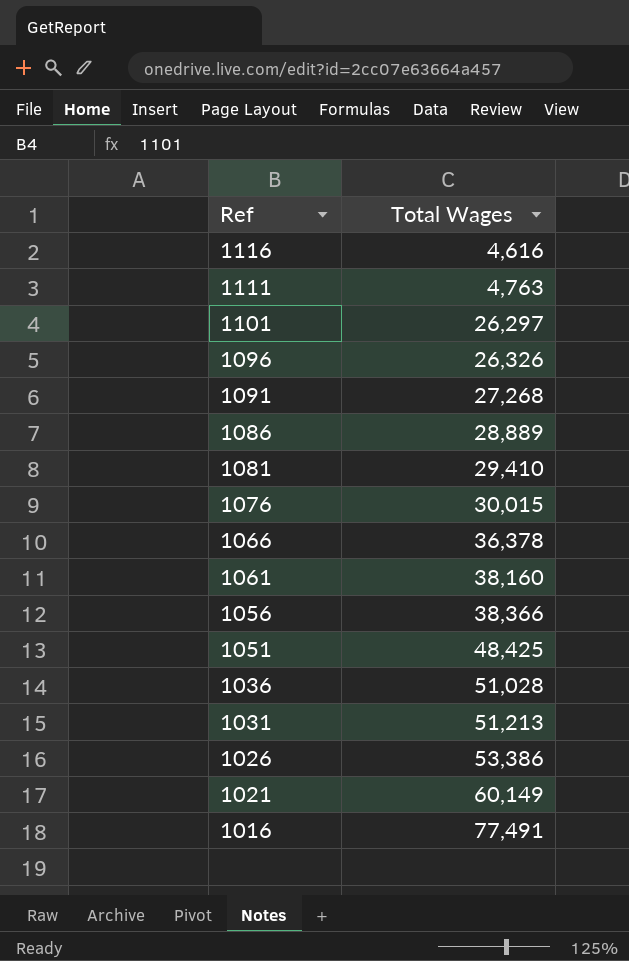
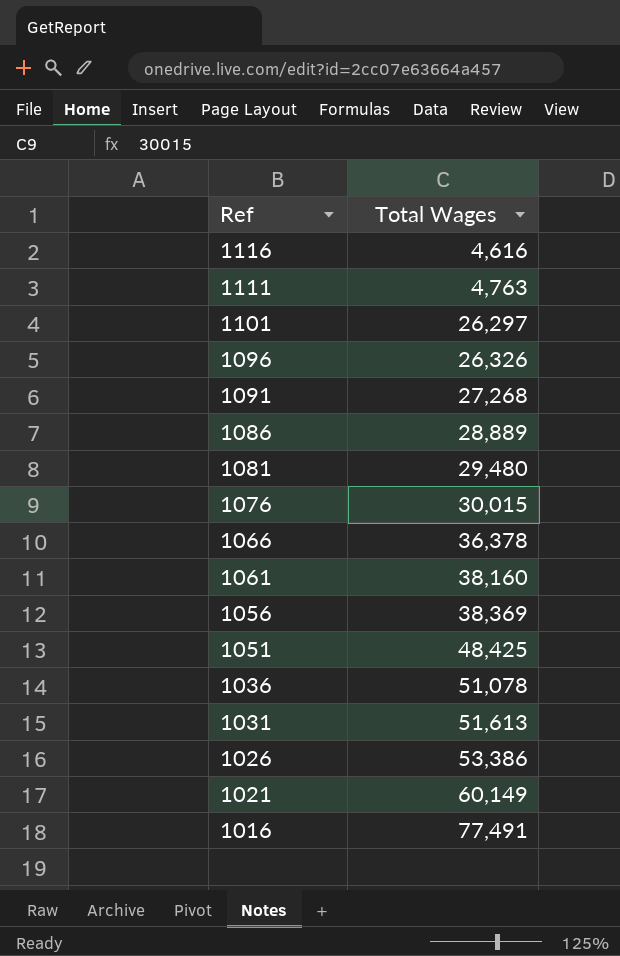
1081 | Total Wages: 29,410 -> 29,480
1056 | Total Wages: 38,366 -> 38,369
1036 | Total Wages: 51,028 -> 51,078
1031 | Total Wages: 51,213 -> 51,613

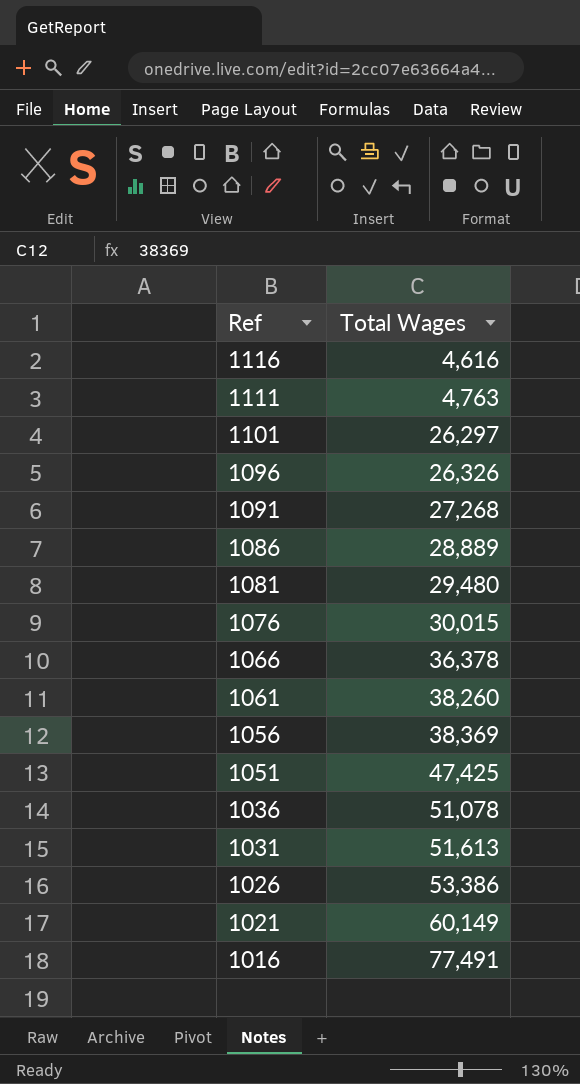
1061 | Total Wages: 38,160 -> 38,260
1051 | Total Wages: 48,425 -> 47,425

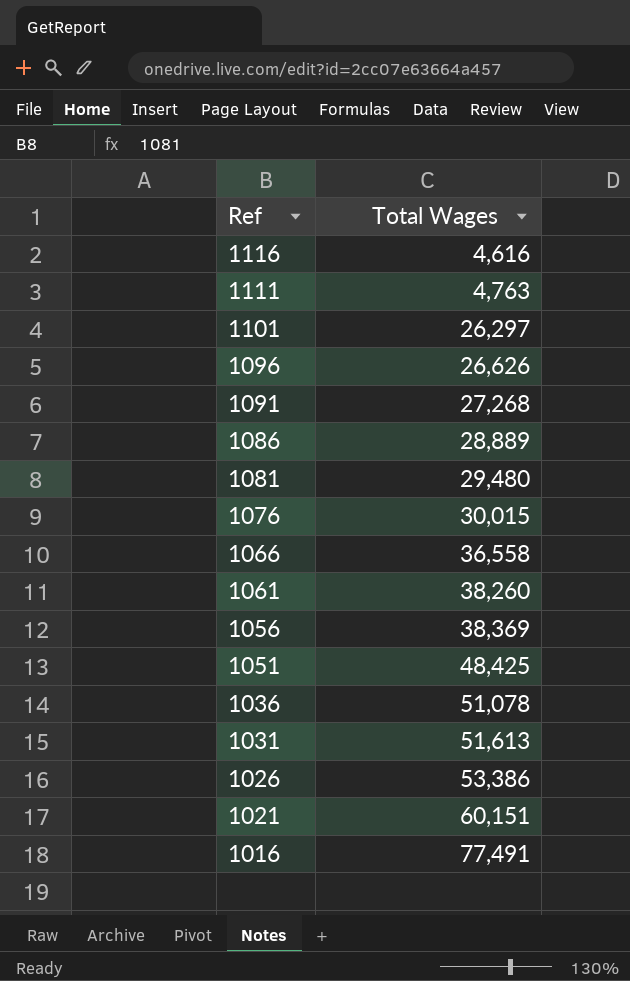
1096 | Total Wages: 26,326 -> 26,626
1066 | Total Wages: 36,378 -> 36,558
1051 | Total Wages: 47,425 -> 48,425
1021 | Total Wages: 60,149 -> 60,151

